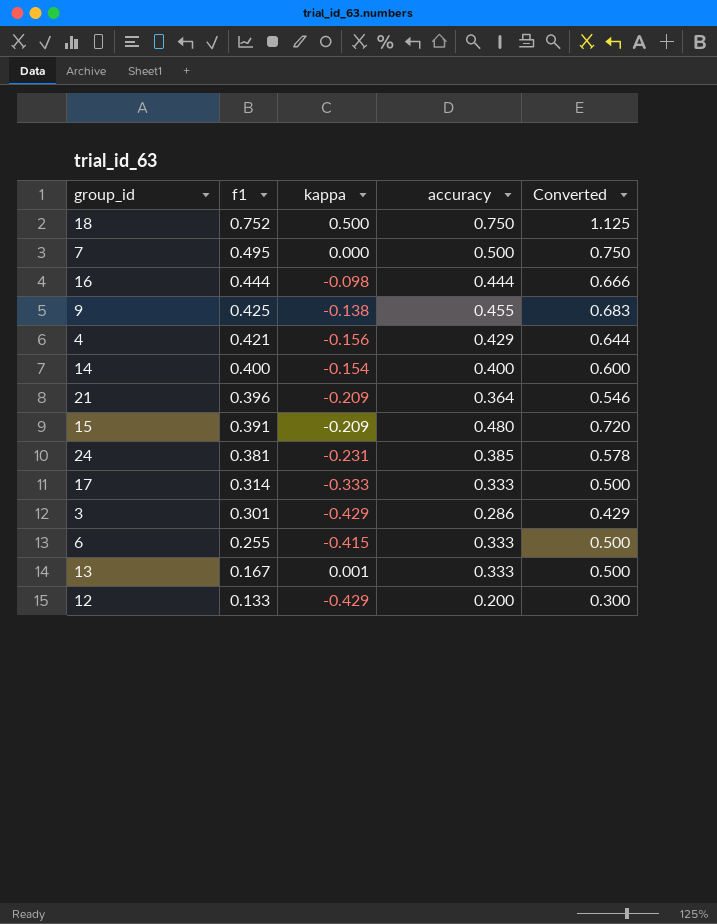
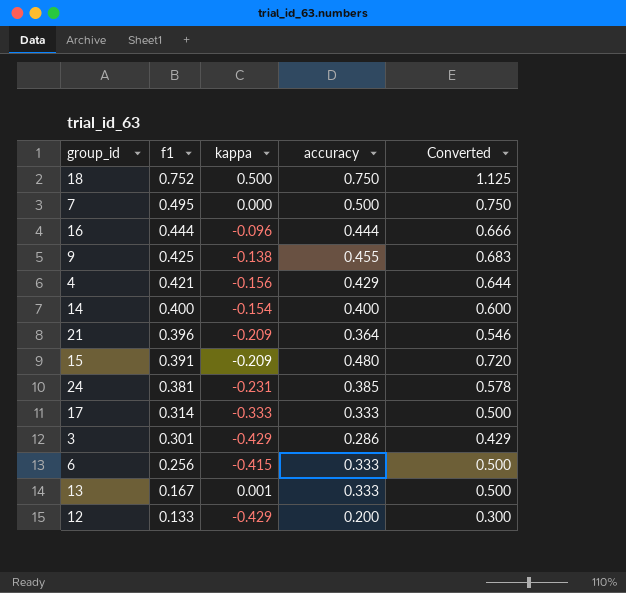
16 | kappa: -0.098 -> -0.096
6 | f1: 0.255 -> 0.256

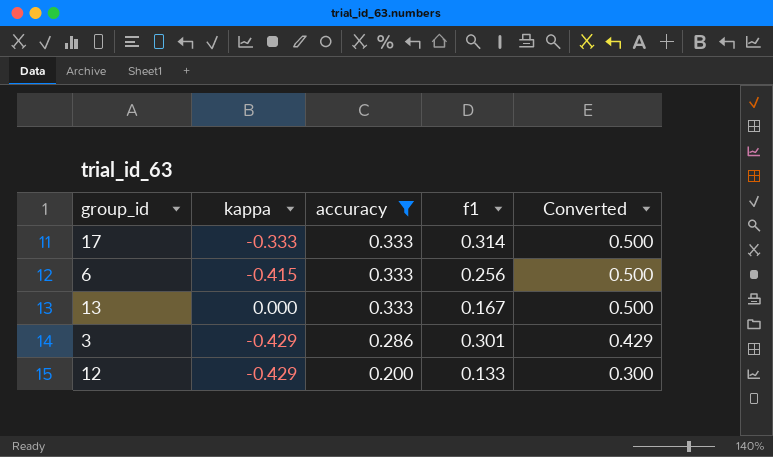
filter: none -> accuracy <= 0.333
row order: f1 descending -> accuracy descending
column f1 | position: 2 -> 4
13 | kappa: 0.001 -> 0.000

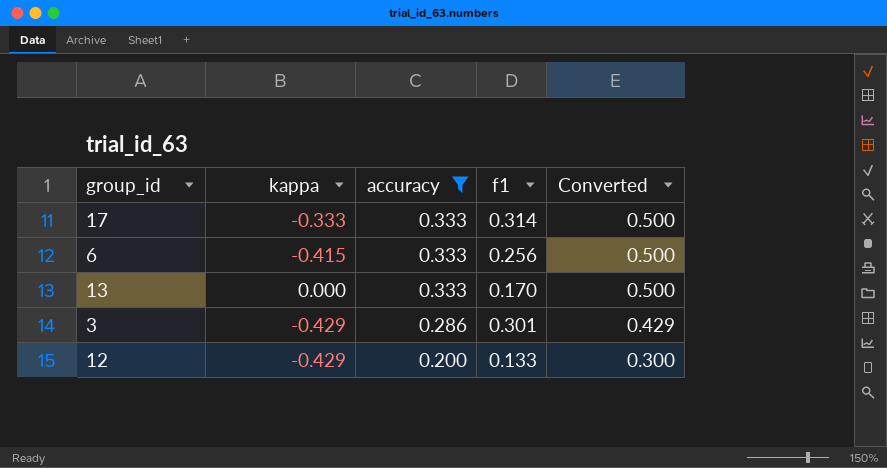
13 | f1: 0.167 -> 0.170

